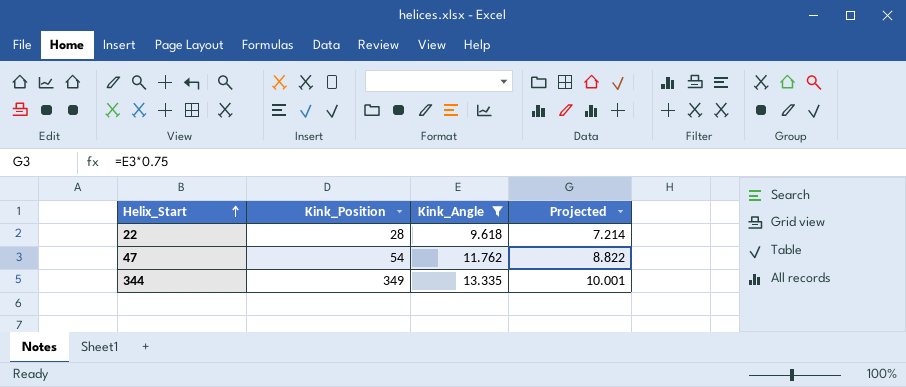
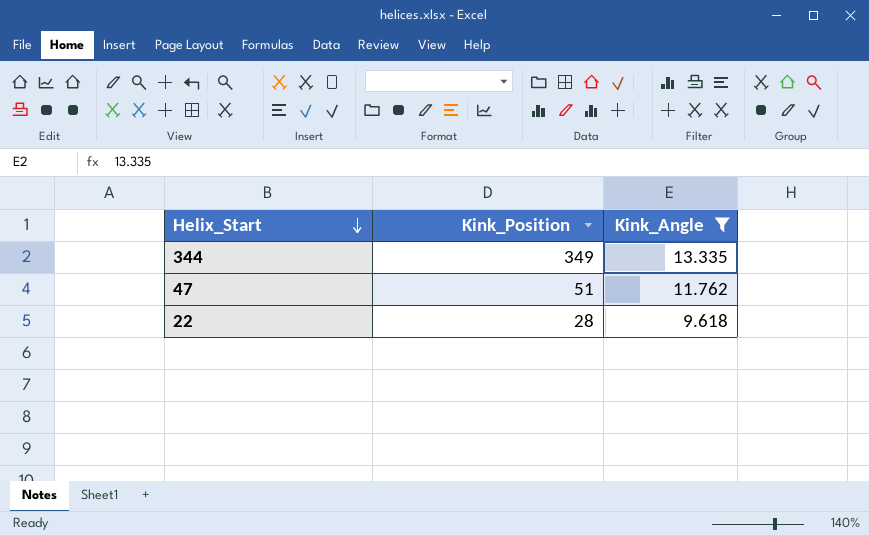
row order: Helix_Start ascending -> Helix_Start descending
column Projected | formula: [Kink_Angle] * 0.75 -> none
47 | Kink_Position: 54 -> 51

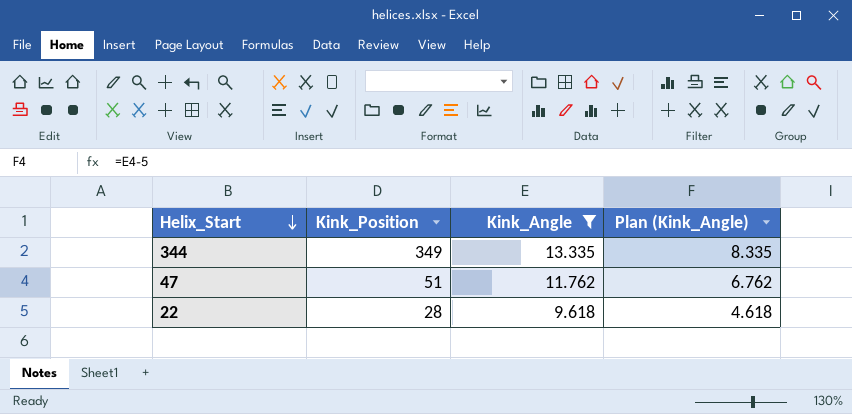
column Plan (Kink_Angle) | formula: none -> [Kink_Angle] - 5

